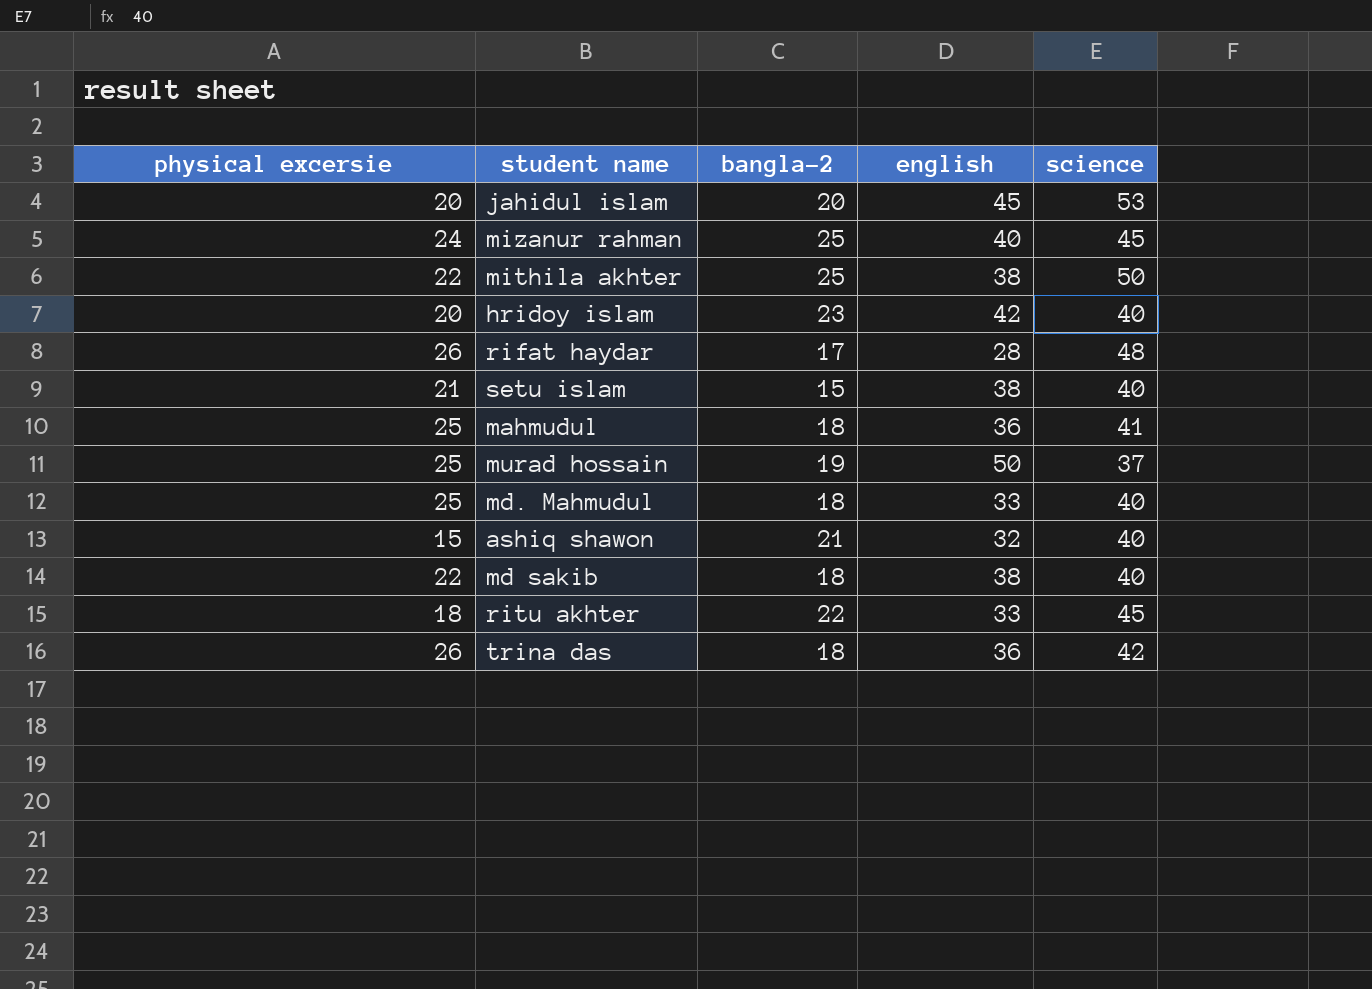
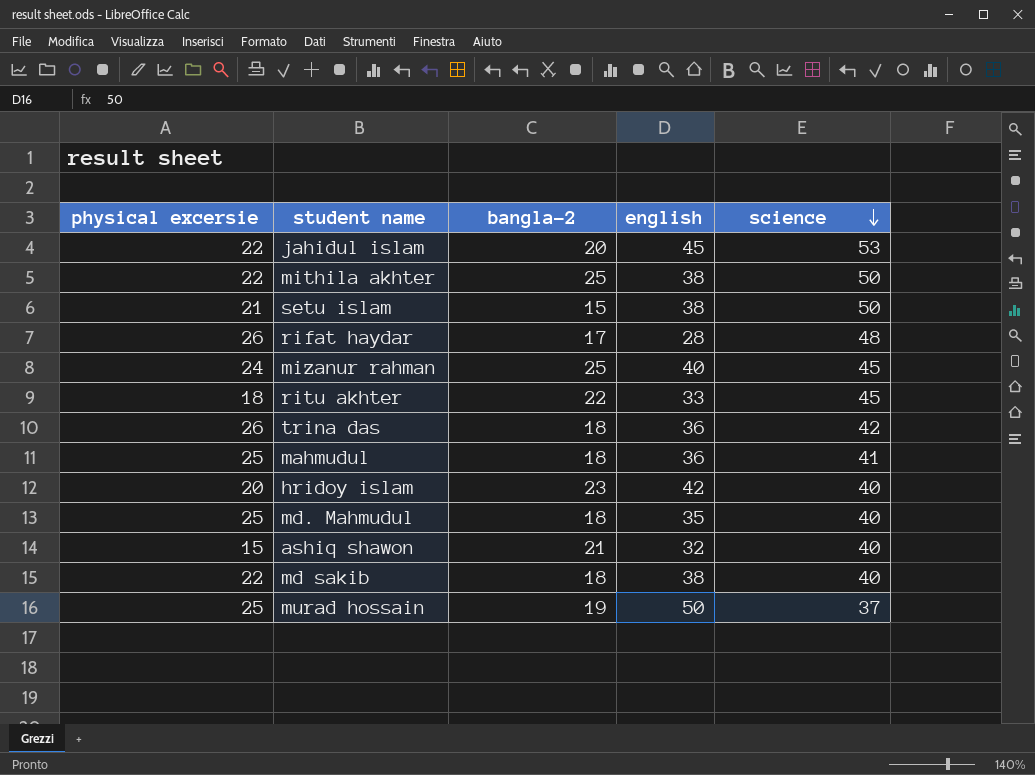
row order: none -> science descending
jahidul islam | physical excersie: 20 -> 22
setu islam | science: 40 -> 50
md. Mahmudul | english: 33 -> 35

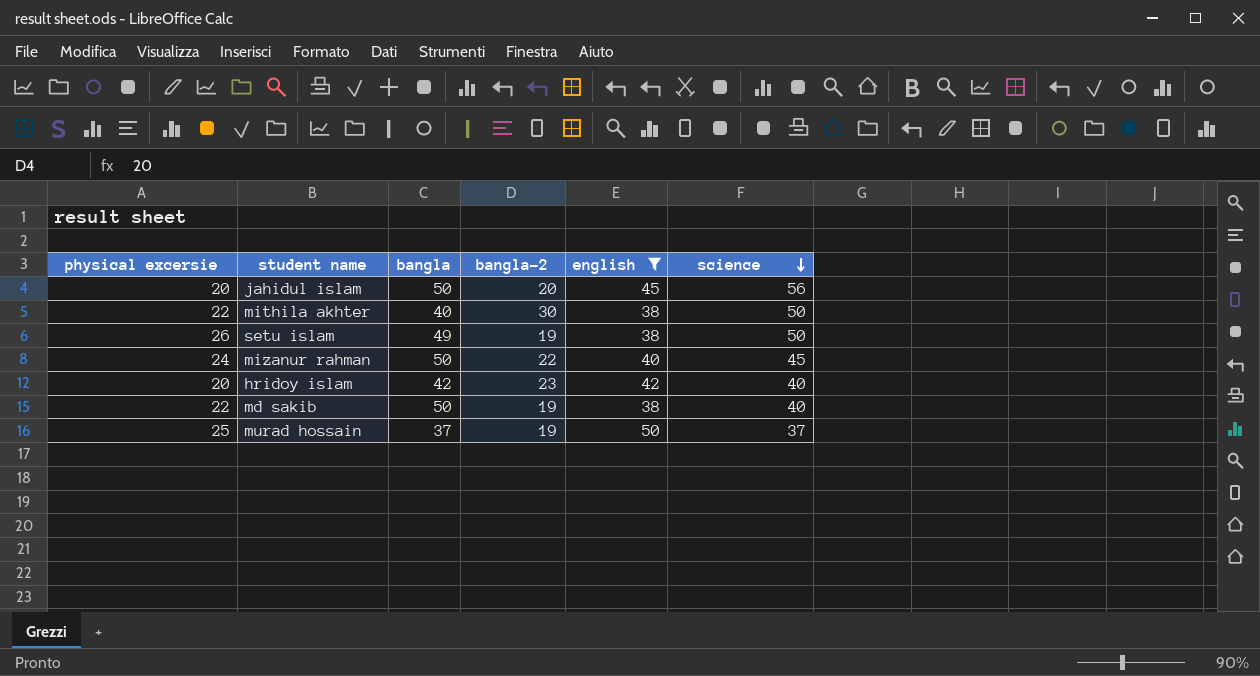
filter: none -> english >= 38
column bangla | position: none -> 3
jahidul islam | physical excersie: 22 -> 20
jahidul islam | science: 53 -> 56
mithila akhter | bangla-2: 25 -> 30
setu islam | physical excersie: 21 -> 26
setu islam | bangla-2: 15 -> 19
mizanur rahman | bangla-2: 25 -> 22
md sakib | bangla-2: 18 -> 19

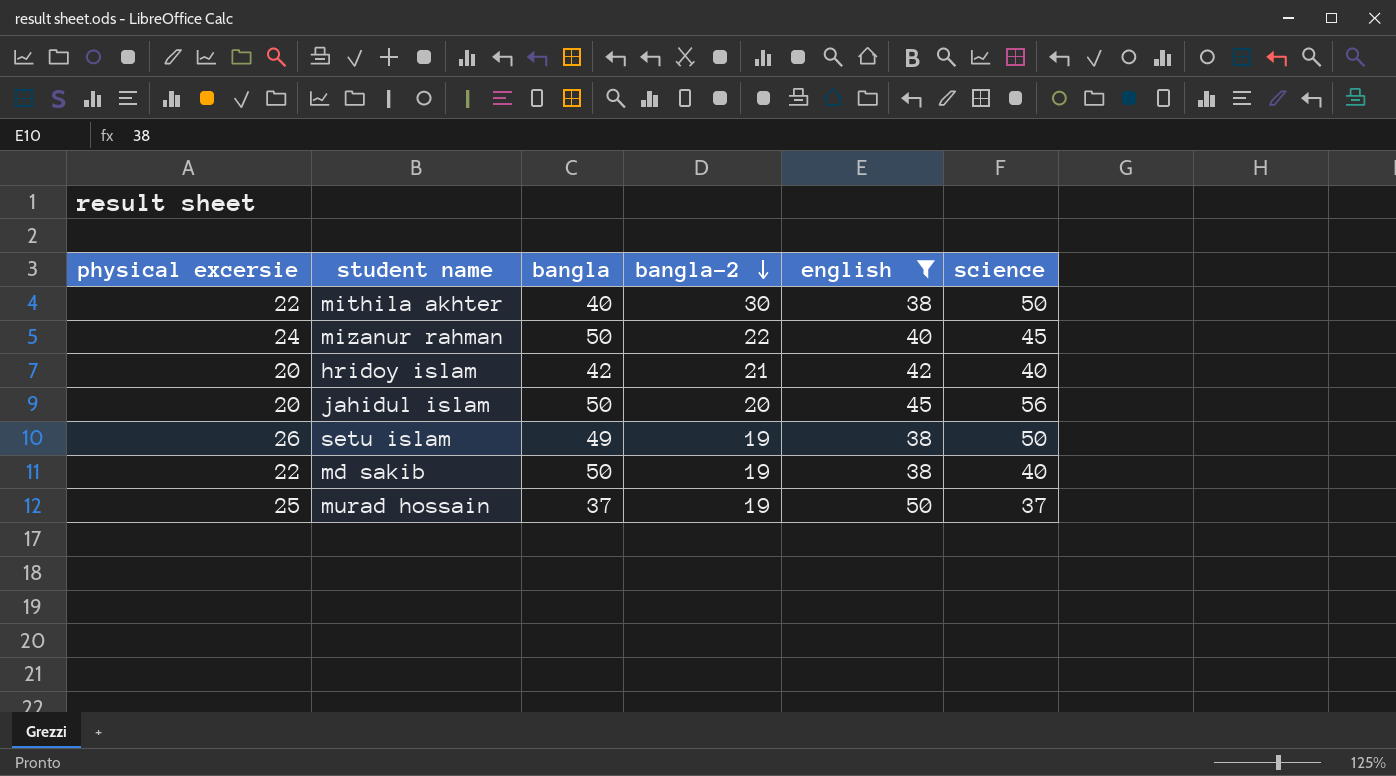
row order: science descending -> bangla-2 descending
hridoy islam | bangla-2: 23 -> 21

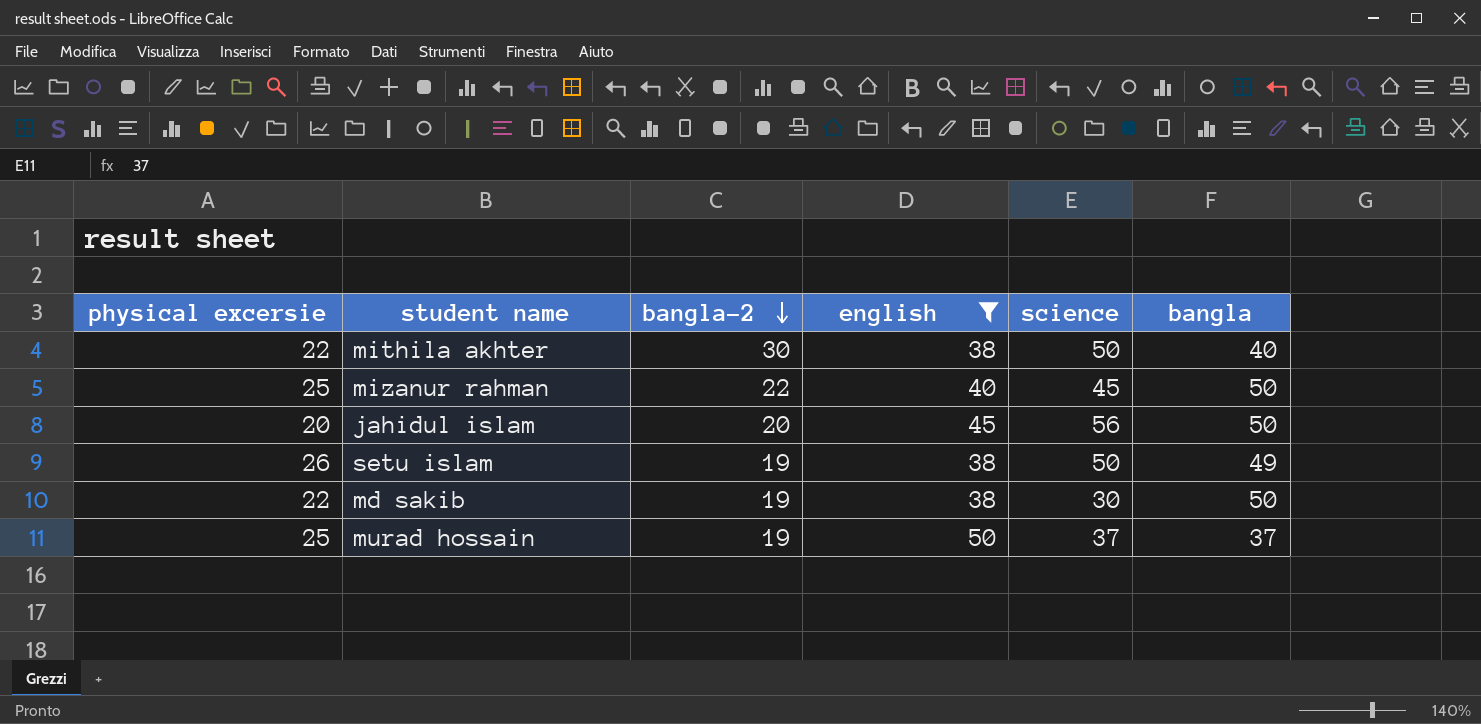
column bangla | position: 3 -> 6
row hridoy islam: 20 | 42 | 21 | 42 | 40 -> none
mizanur rahman | physical excersie: 24 -> 25
md sakib | science: 40 -> 30

